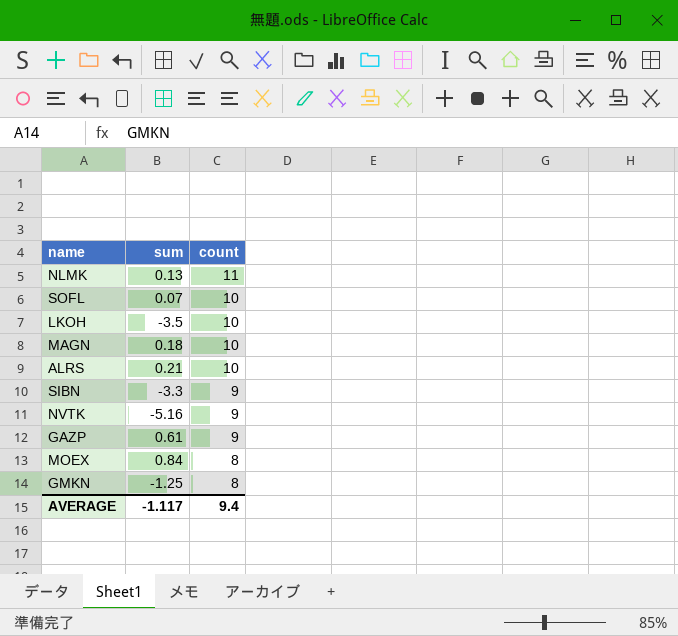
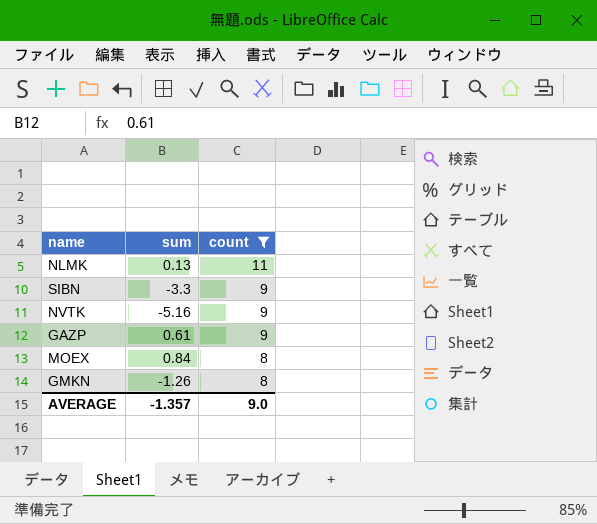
filter: none -> count != 10
GMKN | sum: -1.25 -> -1.26
AVERAGE | sum: -1.117 -> -1.357
AVERAGE | count: 9.4 -> 9.0

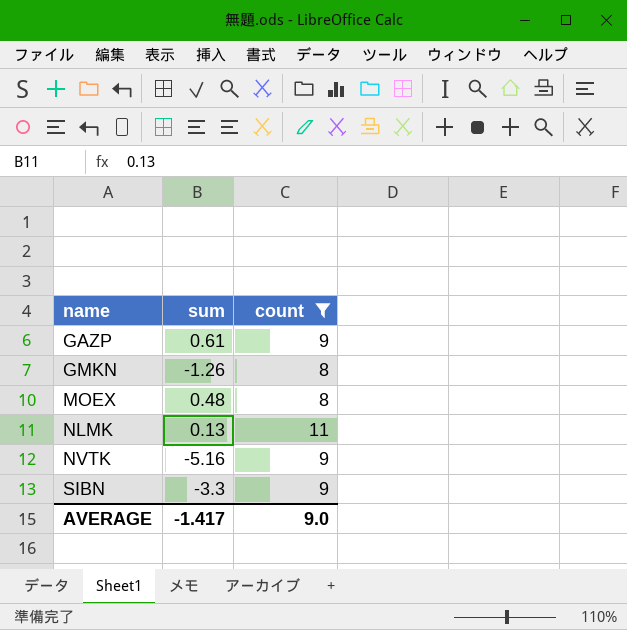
row order: count descending -> name ascending
MOEX | sum: 0.84 -> 0.48
AVERAGE | sum: -1.357 -> -1.417

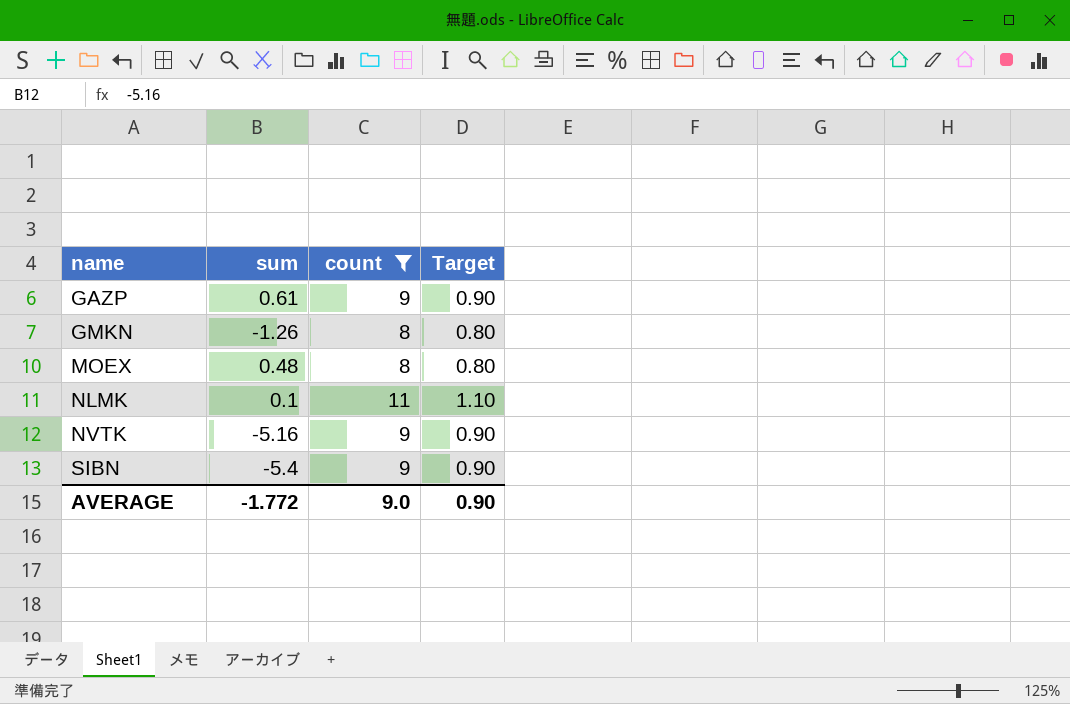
column Target | formula: none -> [count] * 0.1
NLMK | sum: 0.13 -> 0.1
SIBN | sum: -3.3 -> -5.4
AVERAGE | sum: -1.417 -> -1.772

